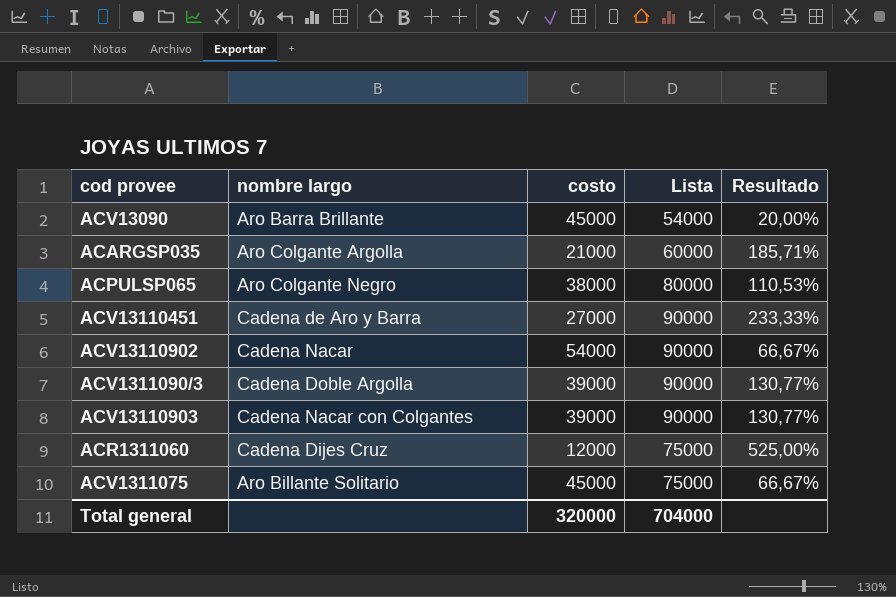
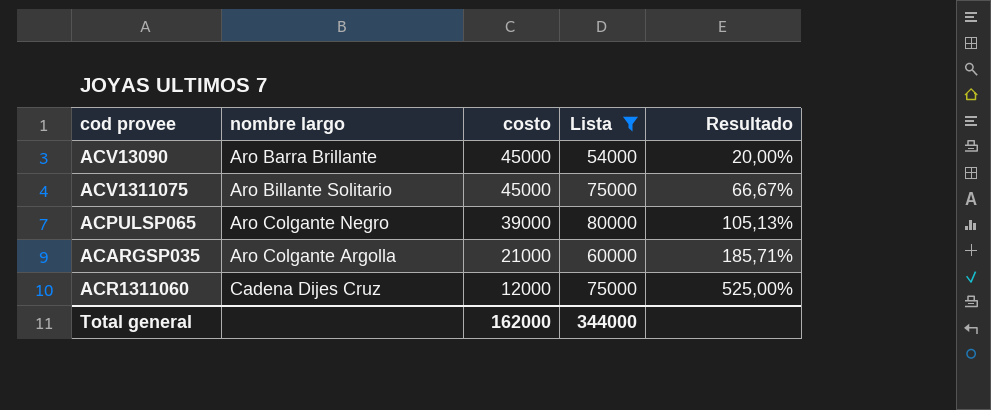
filter: none -> Lista != 90000
row order: none -> costo descending
ACPULSP065 | costo: 38000 -> 39000
ACPULSP065 | Resultado: 110,53% -> 105,13%
Total general | costo: 320000 -> 162000
Total general | Lista: 704000 -> 344000

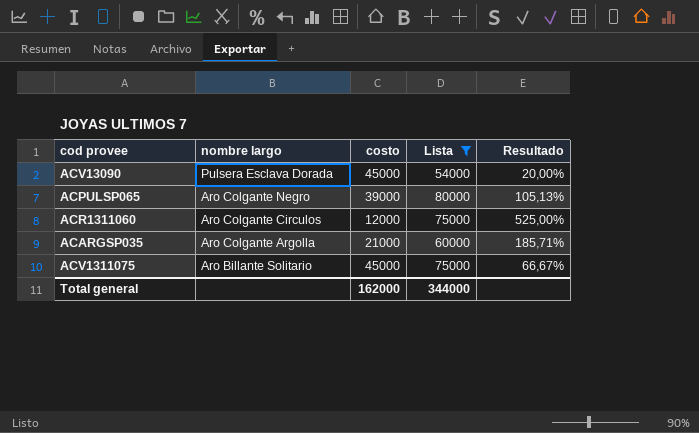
row order: costo descending -> nombre largo descending
ACV13090 | nombre largo: Aro Barra Brillante -> Pulsera Esclava Dorada
ACR1311060 | nombre largo: Cadena Dijes Cruz -> Aro Colgante Circulos

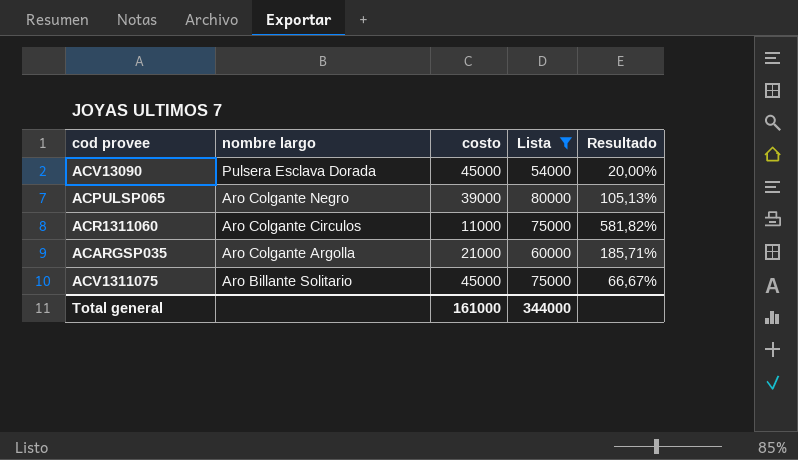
ACR1311060 | costo: 12000 -> 11000
ACR1311060 | Resultado: 525,00% -> 581,82%
Total general | costo: 162000 -> 161000

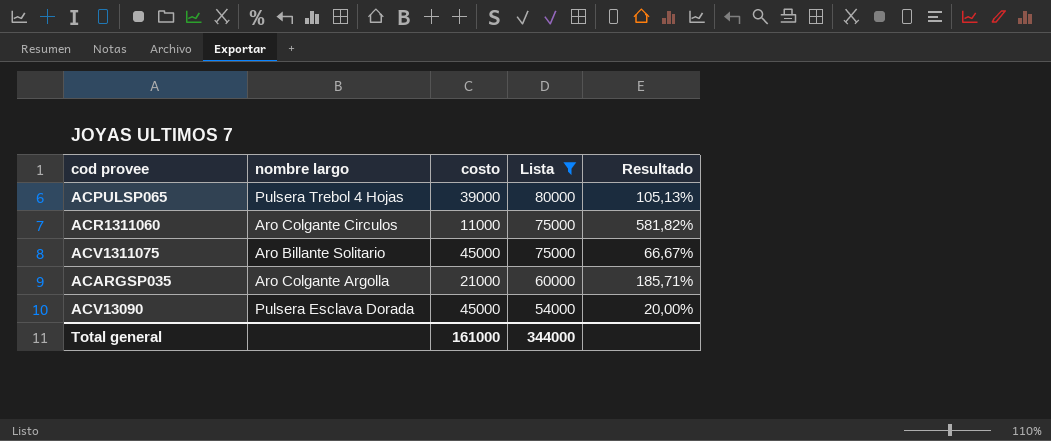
row order: nombre largo descending -> Lista descending
ACPULSP065 | nombre largo: Aro Colgante Negro -> Pulsera Trebol 4 Hojas

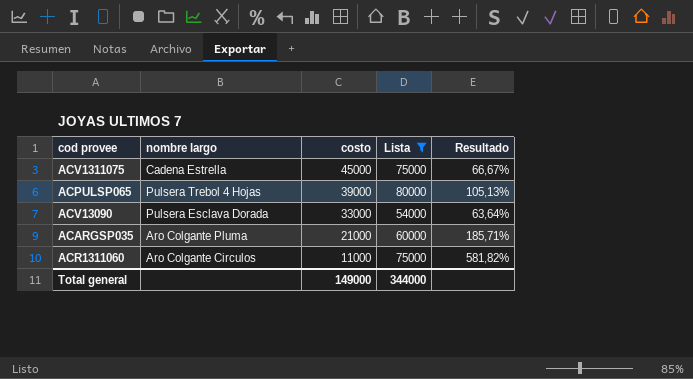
row order: Lista descending -> costo descending
ACV1311075 | nombre largo: Aro Billante Solitario -> Cadena Estrella
ACV13090 | costo: 45000 -> 33000
ACV13090 | Resultado: 20,00% -> 63,64%
ACARGSP035 | nombre largo: Aro Colgante Argolla -> Aro Colgante Pluma
Total general | costo: 161000 -> 149000

